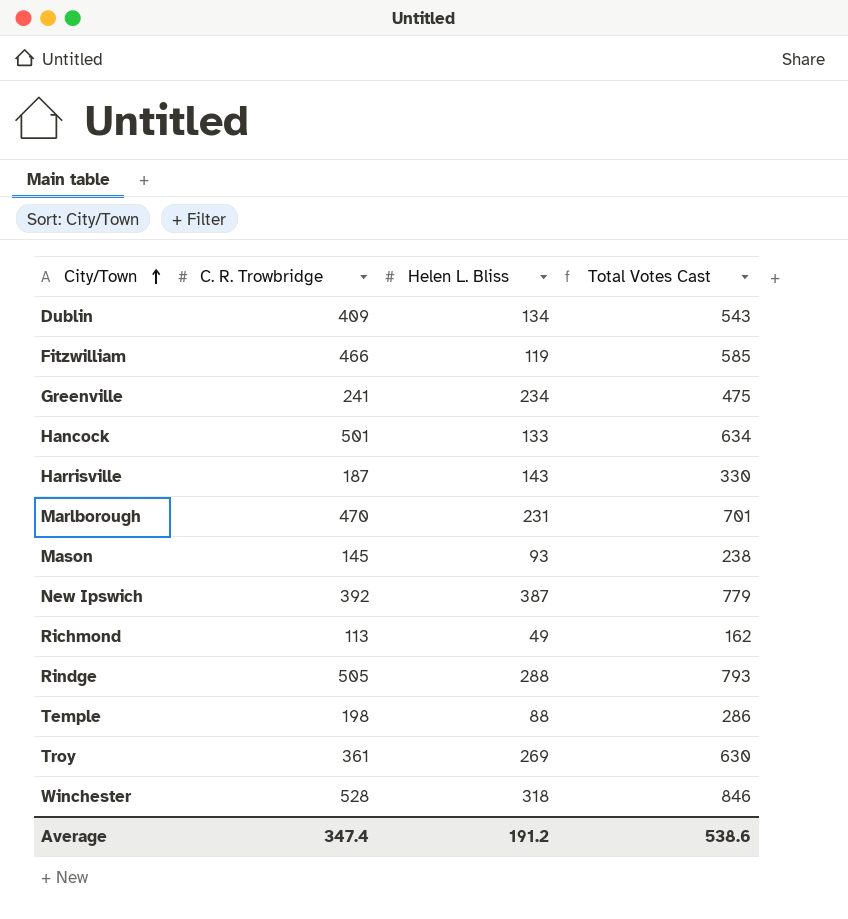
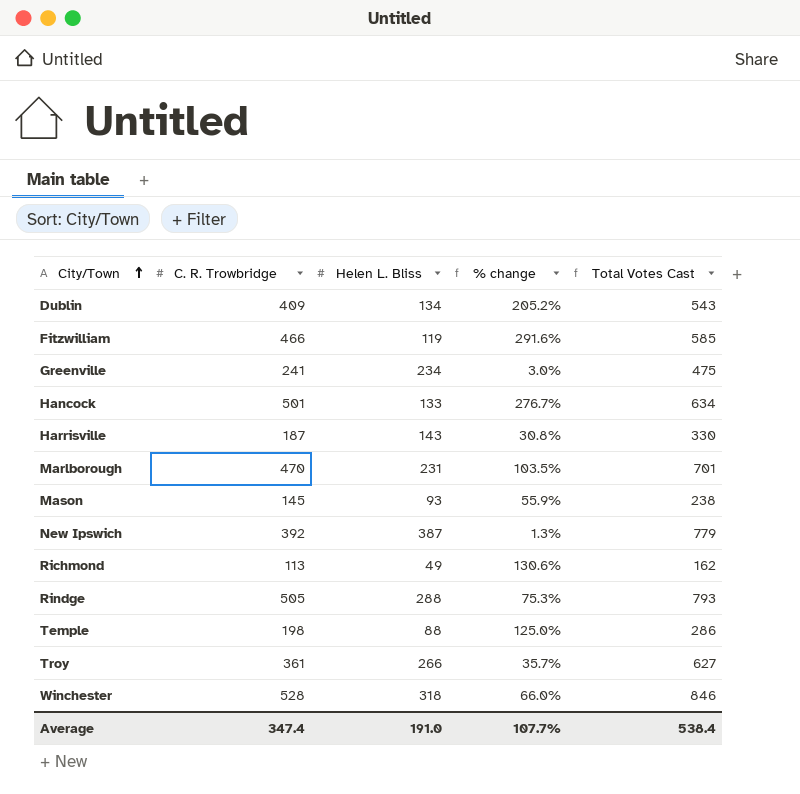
column % change | formula: none -> ([C. R. Trowbridge] - [Helen L. Bliss]) / [Helen L. Bliss]
Troy | Helen L. Bliss: 269 -> 266
Troy | Total Votes Cast: 630 -> 627
Average | Helen L. Bliss: 191.2 -> 191.0
Average | Total Votes Cast: 538.6 -> 538.4

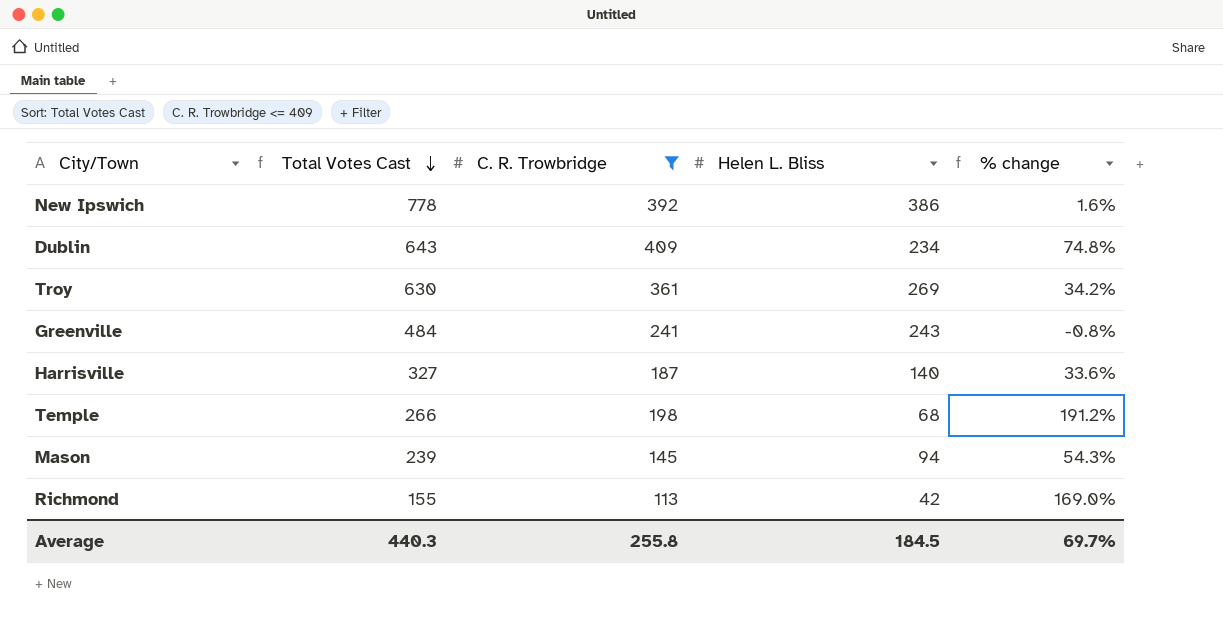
filter: none -> C. R. Trowbridge <= 409
row order: City/Town ascending -> Total Votes Cast descending
column Total Votes Cast | position: 5 -> 2
New Ipswich | Total Votes Cast: 779 -> 778
New Ipswich | Helen L. Bliss: 387 -> 386
New Ipswich | % change: 1.3% -> 1.6%
Dublin | Total Votes Cast: 543 -> 643
Dublin | Helen L. Bliss: 134 -> 234
Dublin | % change: 205.2% -> 74.8%
Troy | Total Votes Cast: 627 -> 630
Troy | Helen L. Bliss: 266 -> 269
Troy | % change: 35.7% -> 34.2%
Greenville | Total Votes Cast: 475 -> 484
Greenville | Helen L. Bliss: 234 -> 243
Greenville | % change: 3.0% -> -0.8%
Harrisville | Total Votes Cast: 330 -> 327
Harrisville | Helen L. Bliss: 143 -> 140
Harrisville | % change: 30.8% -> 33.6%
Temple | Total Votes Cast: 286 -> 266
Temple | Helen L. Bliss: 88 -> 68
Temple | % change: 125.0% -> 191.2%
Mason | Total Votes Cast: 238 -> 239
Mason | Helen L. Bliss: 93 -> 94
Mason | % change: 55.9% -> 54.3%
Richmond | Total Votes Cast: 162 -> 155
Richmond | Helen L. Bliss: 49 -> 42
Richmond | % change: 130.6% -> 169.0%
Average | Total Votes Cast: 538.4 -> 440.3
Average | C. R. Trowbridge: 347.4 -> 255.8
Average | Helen L. Bliss: 191.0 -> 184.5
Average | % change: 107.7% -> 69.7%

